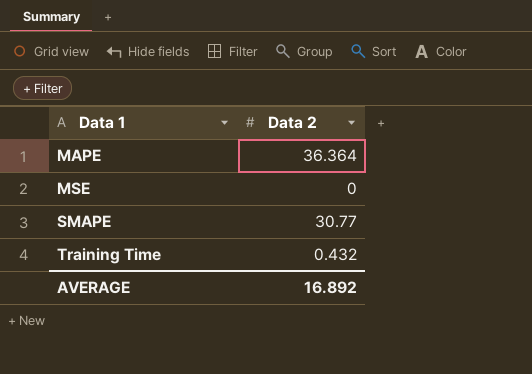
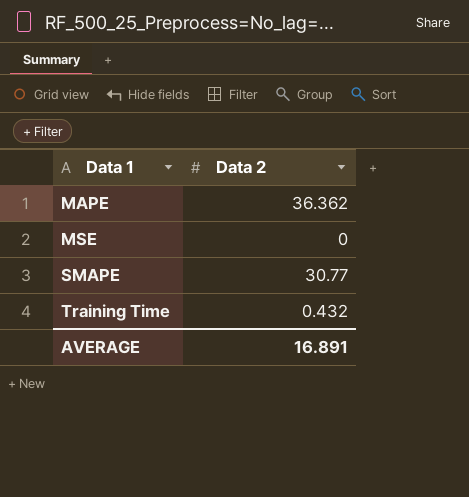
MAPE | Data 2: 36.364 -> 36.362
AVERAGE | Data 2: 16.892 -> 16.891

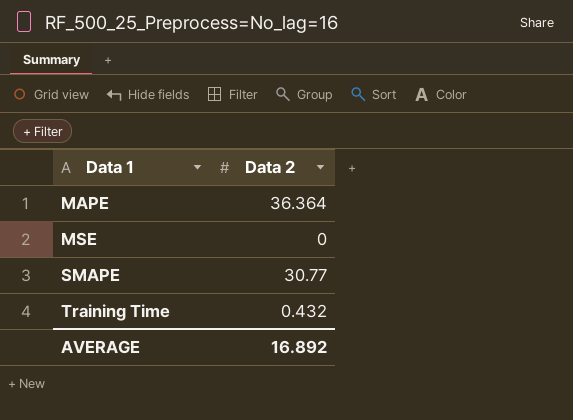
MAPE | Data 2: 36.362 -> 36.364
AVERAGE | Data 2: 16.891 -> 16.892

